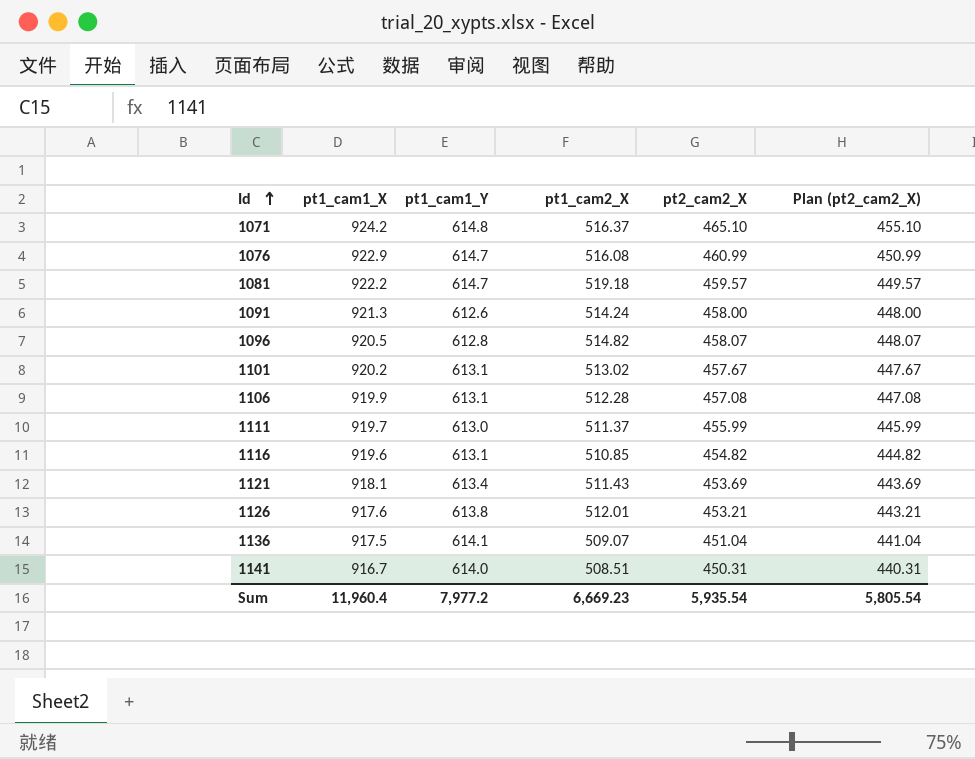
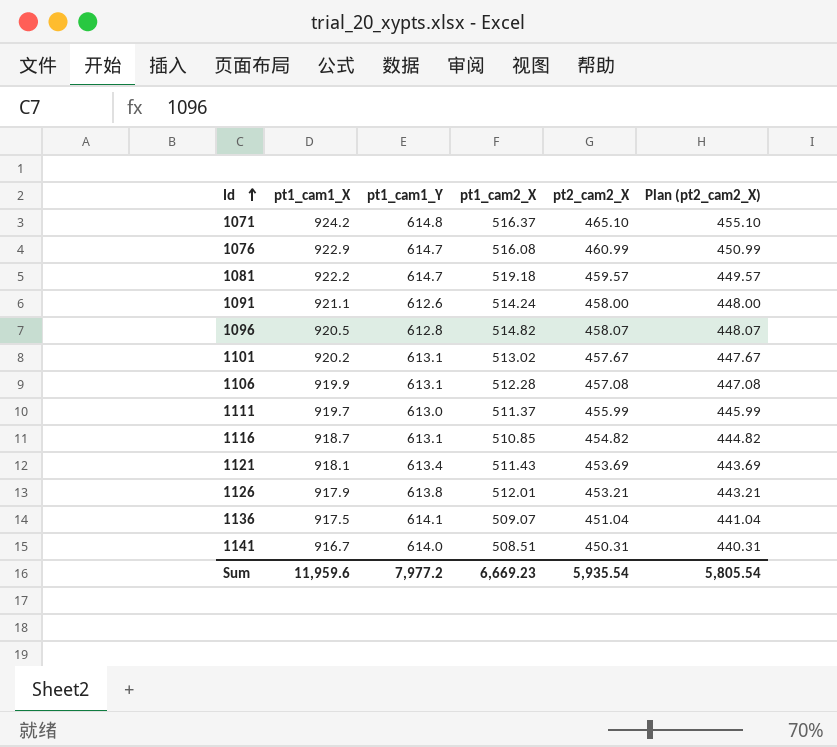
1091 | pt1_cam1_X: 921.3 -> 921.1
1116 | pt1_cam1_X: 919.6 -> 918.7
1126 | pt1_cam1_X: 917.6 -> 917.9
Sum | pt1_cam1_X: 11,960.4 -> 11,959.6

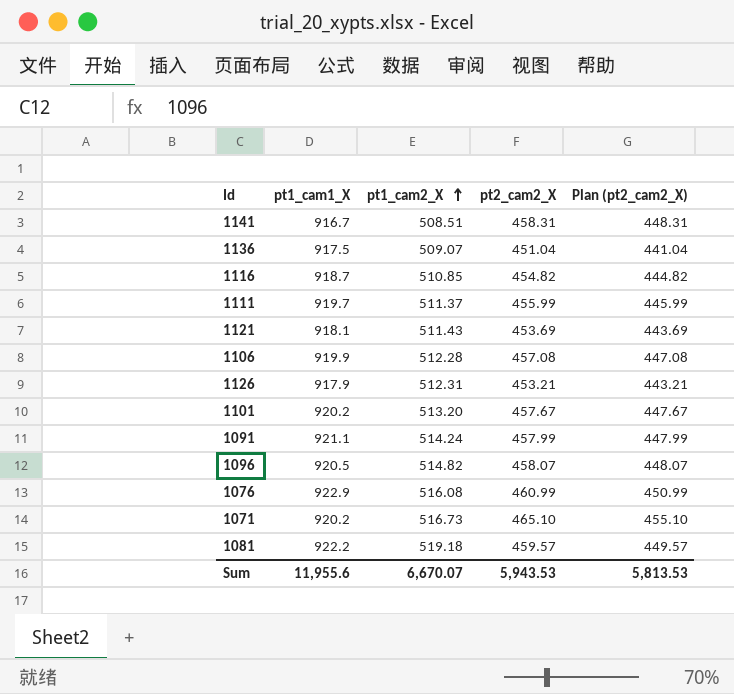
row order: Id ascending -> pt1_cam2_X ascending
column pt1_cam1_Y | position: 3 -> none
1141 | pt2_cam2_X: 450.31 -> 458.31
1141 | Plan (pt2_cam2_X): 440.31 -> 448.31
1126 | pt1_cam2_X: 512.01 -> 512.31
1101 | pt1_cam2_X: 513.02 -> 513.20
1091 | pt2_cam2_X: 458.00 -> 457.99
1091 | Plan (pt2_cam2_X): 448.00 -> 447.99
1071 | pt1_cam1_X: 924.2 -> 920.2
1071 | pt1_cam2_X: 516.37 -> 516.73
Sum | pt1_cam1_X: 11,959.6 -> 11,955.6
Sum | pt1_cam2_X: 6,669.23 -> 6,670.07
Sum | pt2_cam2_X: 5,935.54 -> 5,943.53
Sum | Plan (pt2_cam2_X): 5,805.54 -> 5,813.53

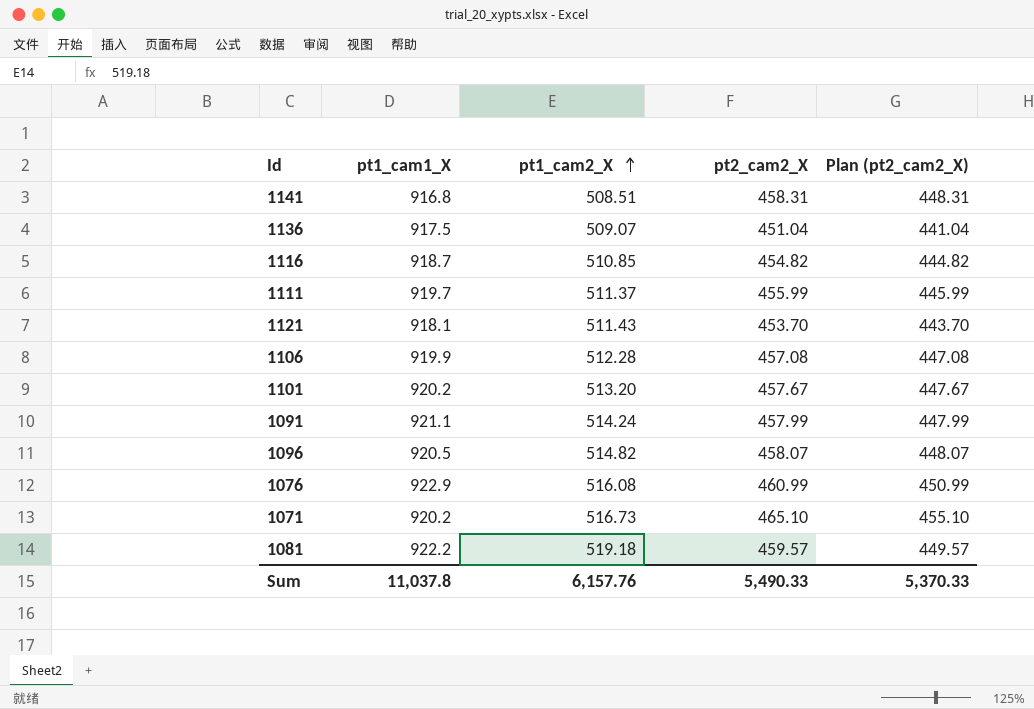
row 1126: 917.9 | 512.31 | 453.21 | 443.21 -> none
1141 | pt1_cam1_X: 916.7 -> 916.8
1121 | pt2_cam2_X: 453.69 -> 453.70
1121 | Plan (pt2_cam2_X): 443.69 -> 443.70
Sum | pt1_cam1_X: 11,955.6 -> 11,037.8
Sum | pt1_cam2_X: 6,670.07 -> 6,157.76
Sum | pt2_cam2_X: 5,943.53 -> 5,490.33
Sum | Plan (pt2_cam2_X): 5,813.53 -> 5,370.33

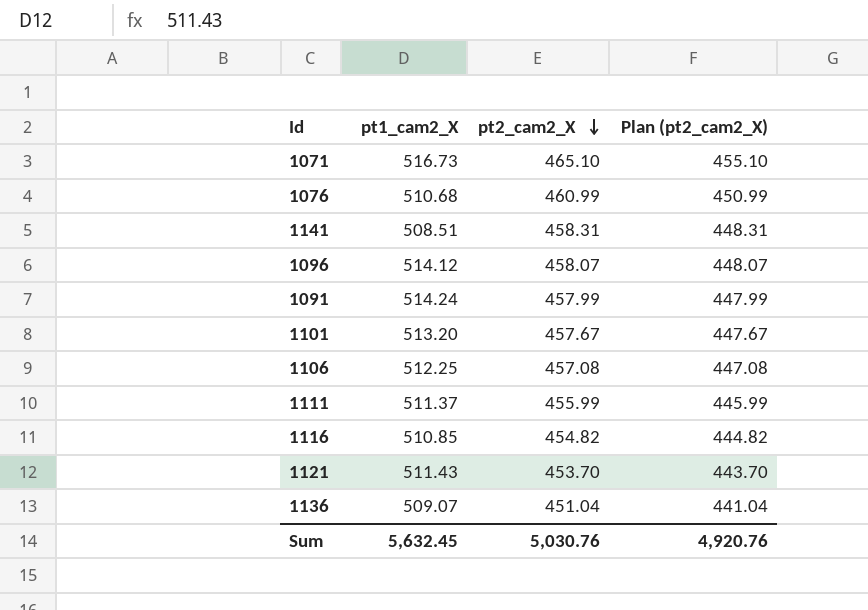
row order: pt1_cam2_X ascending -> pt2_cam2_X descending
column pt1_cam1_X | position: 2 -> none
row 1081: 922.2 | 519.18 | 459.57 | 449.57 -> none
1076 | pt1_cam2_X: 516.08 -> 510.68
1096 | pt1_cam2_X: 514.82 -> 514.12
1106 | pt1_cam2_X: 512.28 -> 512.25
Sum | pt1_cam2_X: 6,157.76 -> 5,632.45
Sum | pt2_cam2_X: 5,490.33 -> 5,030.76
Sum | Plan (pt2_cam2_X): 5,370.33 -> 4,920.76

